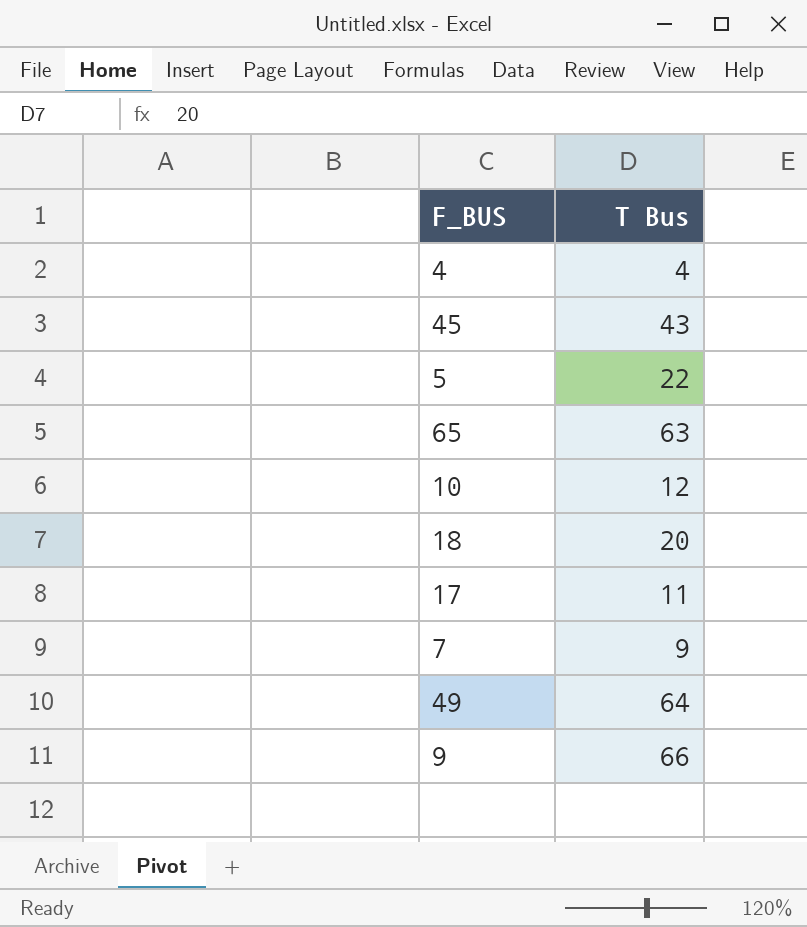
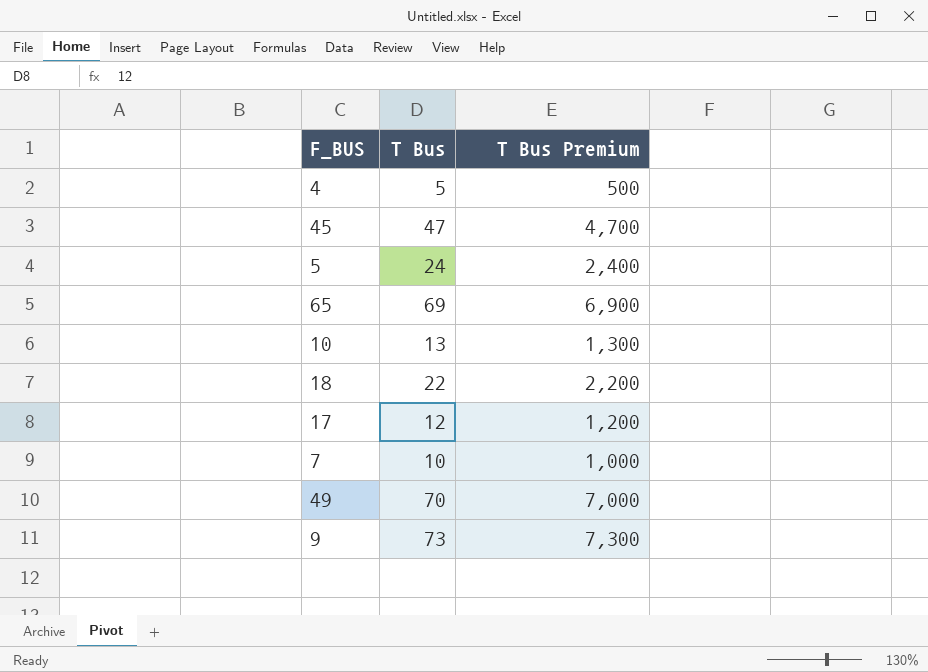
column T Bus Premium | formula: none -> [T Bus] * 100
4 | T Bus: 4 -> 5
45 | T Bus: 43 -> 47
5 | T Bus: 22 -> 24
65 | T Bus: 63 -> 69
10 | T Bus: 12 -> 13
18 | T Bus: 20 -> 22
17 | T Bus: 11 -> 12
7 | T Bus: 9 -> 10
49 | T Bus: 64 -> 70
9 | T Bus: 66 -> 73

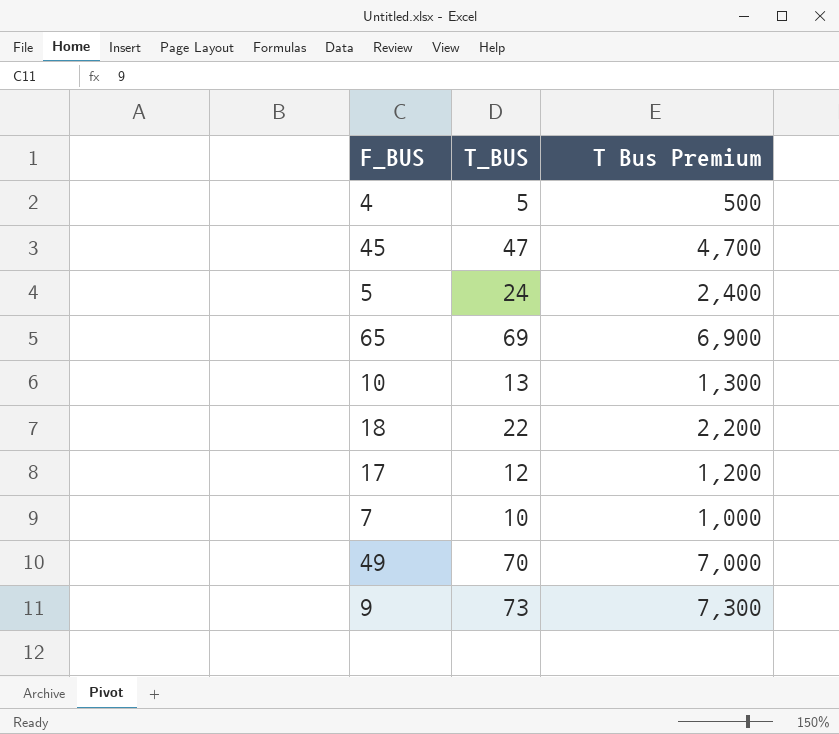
column name: T Bus -> T_BUS

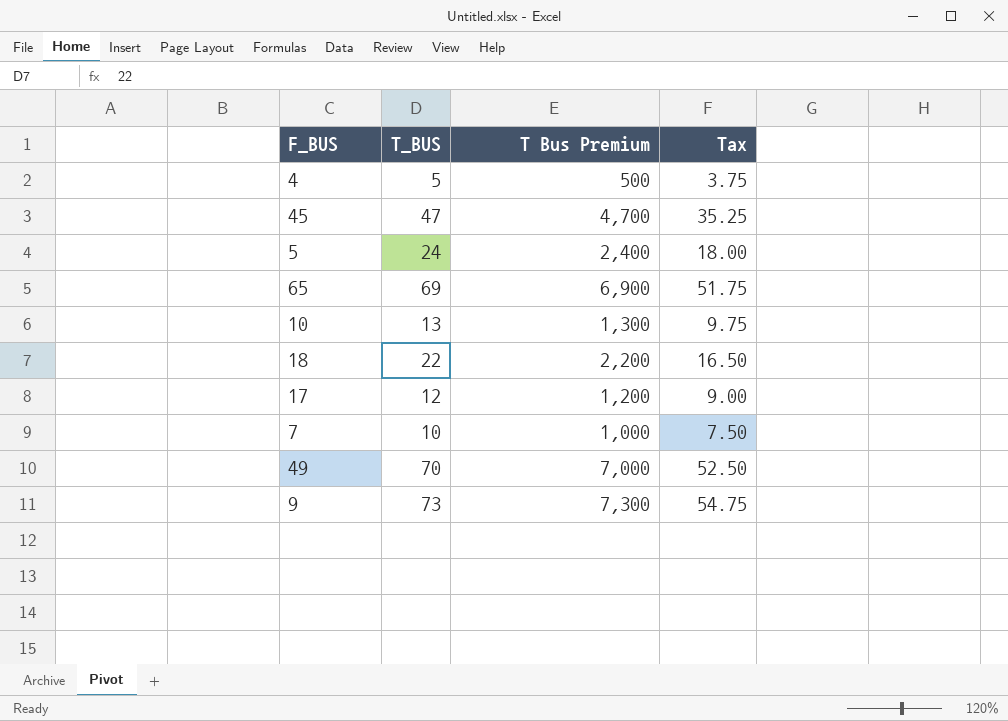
column Tax | formula: none -> [T_BUS] * 0.75

